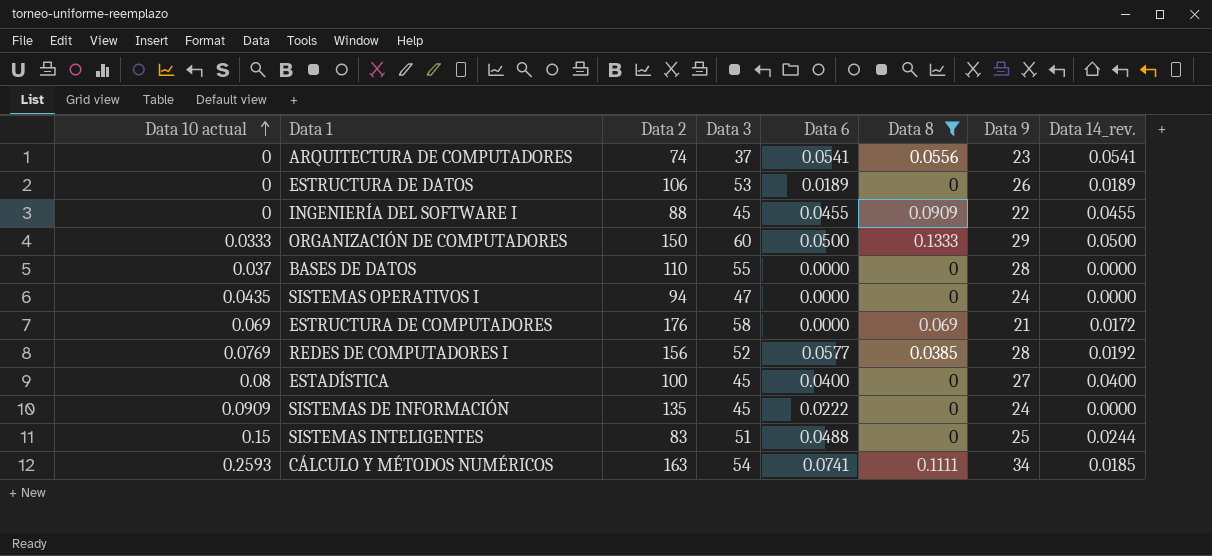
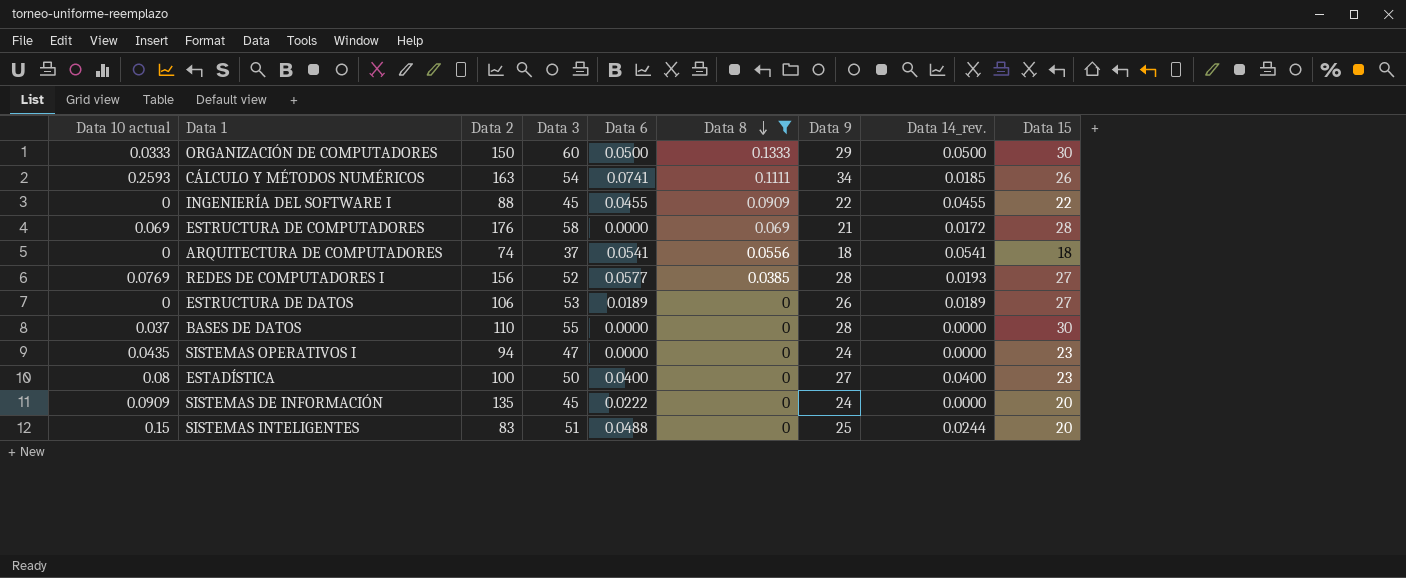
row order: Data 10 actual ascending -> Data 8 descending
column Data 15 | position: none -> 9
ARQUITECTURA DE COMPUTADORES | Data 9: 23 -> 18
REDES DE COMPUTADORES I | Data 14_rev.: 0.0192 -> 0.0193
ESTADÍSTICA | Data 3: 45 -> 50

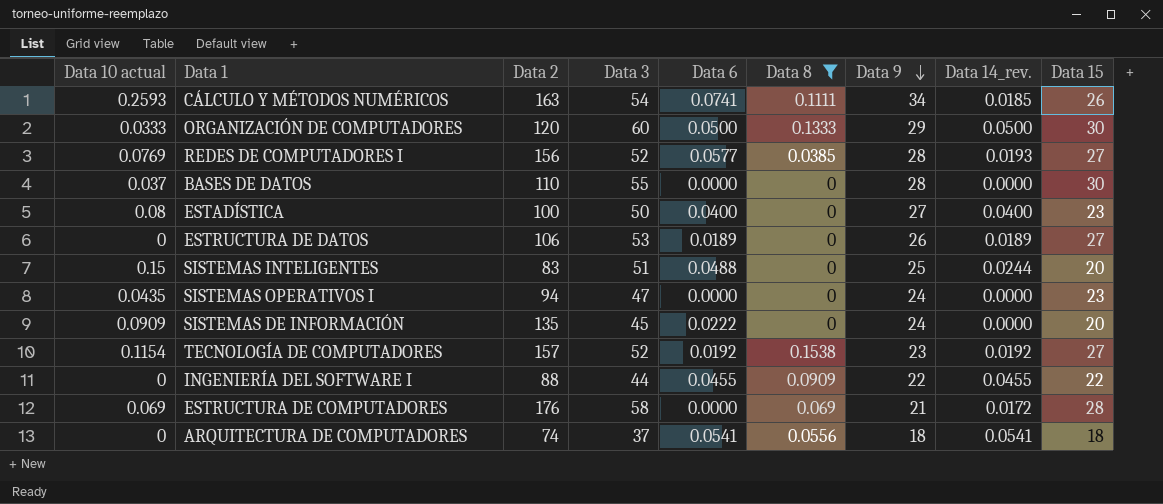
row order: Data 8 descending -> Data 9 descending
ORGANIZACIÓN DE COMPUTADORES | Data 2: 150 -> 120
row TECNOLOGÍA DE COMPUTADORES: none -> 0.1154 | 157 | 52 | 0.0192 | 0.1538 | 23 | 0.0192 | 27
INGENIERÍA DEL SOFTWARE I | Data 3: 45 -> 44

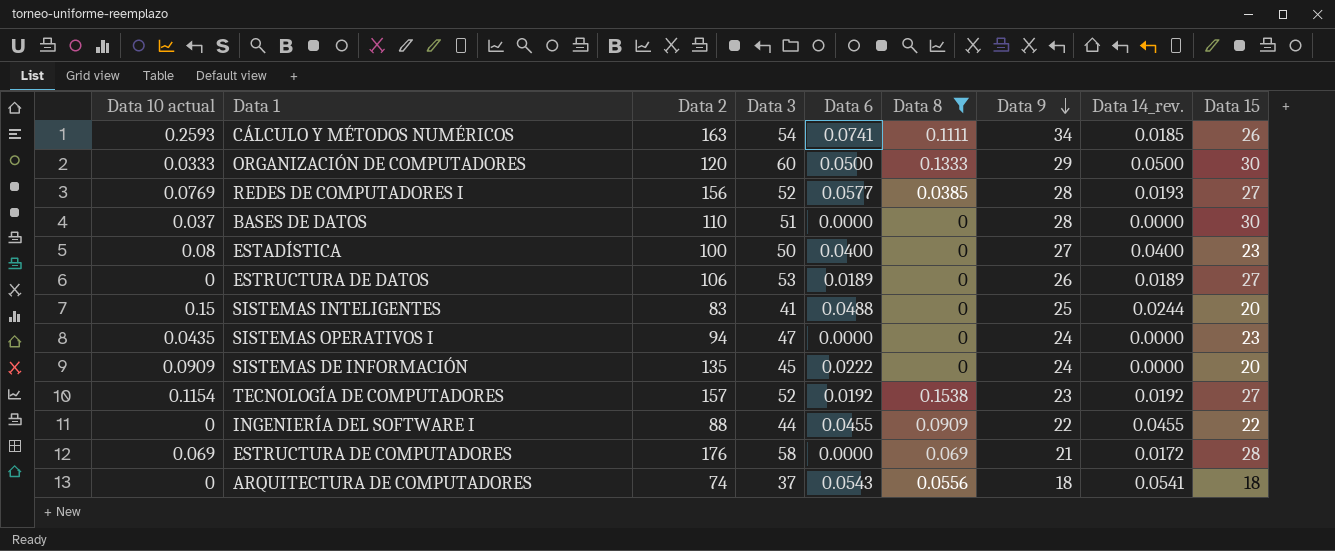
BASES DE DATOS | Data 3: 55 -> 51
SISTEMAS INTELIGENTES | Data 3: 51 -> 41
ARQUITECTURA DE COMPUTADORES | Data 6: 0.0541 -> 0.0543

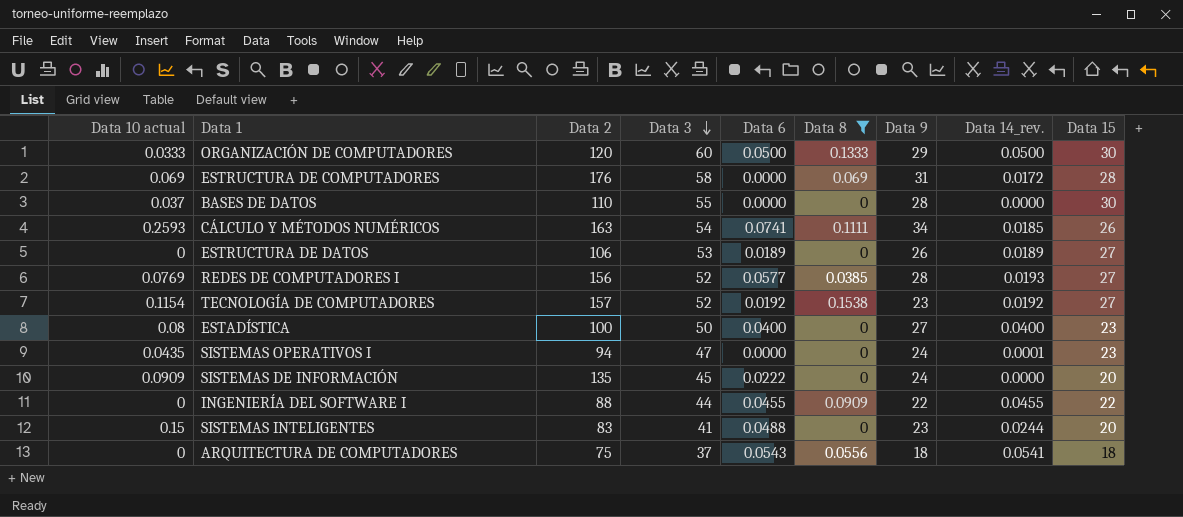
row order: Data 9 descending -> Data 3 descending
ESTRUCTURA DE COMPUTADORES | Data 9: 21 -> 31
BASES DE DATOS | Data 3: 51 -> 55
SISTEMAS OPERATIVOS I | Data 14_rev.: 0.0000 -> 0.0001
SISTEMAS INTELIGENTES | Data 9: 25 -> 23
ARQUITECTURA DE COMPUTADORES | Data 2: 74 -> 75

